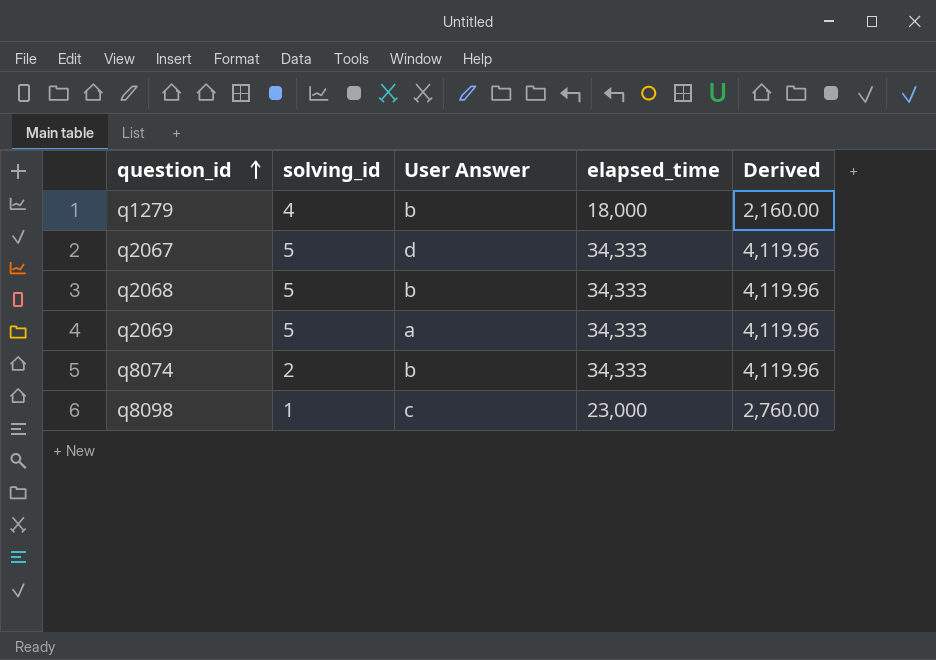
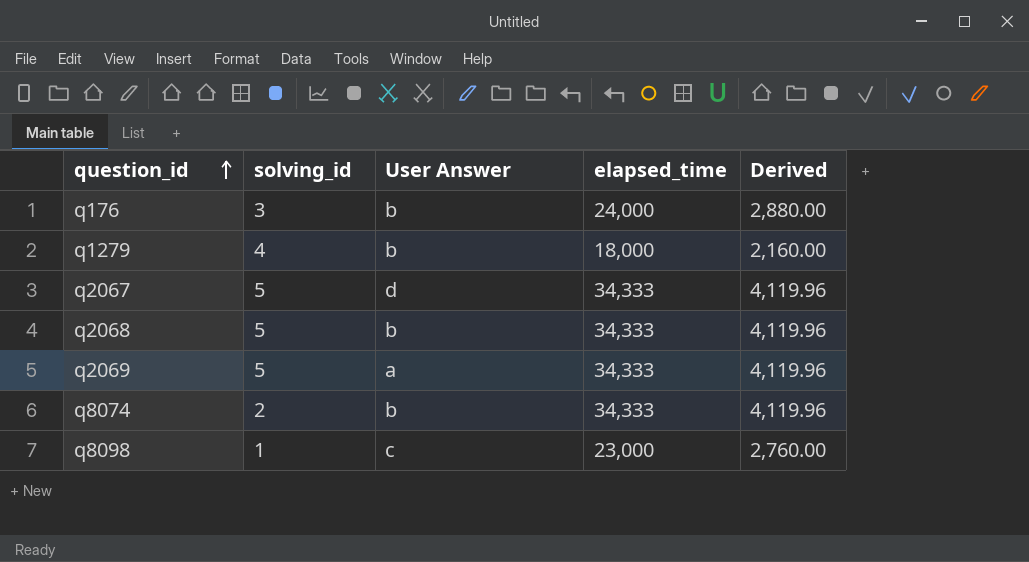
row q176: none -> 3 | b | 24,000 | 2,880.00

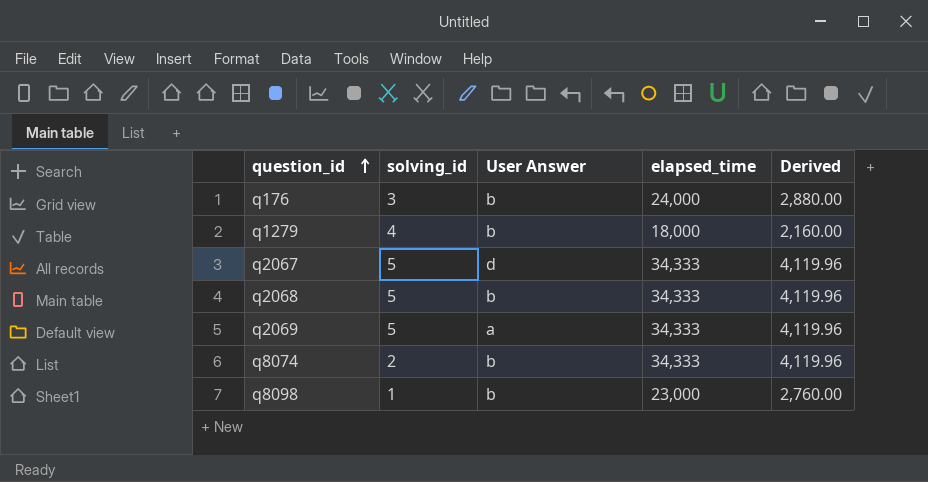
q8098 | User Answer: c -> b

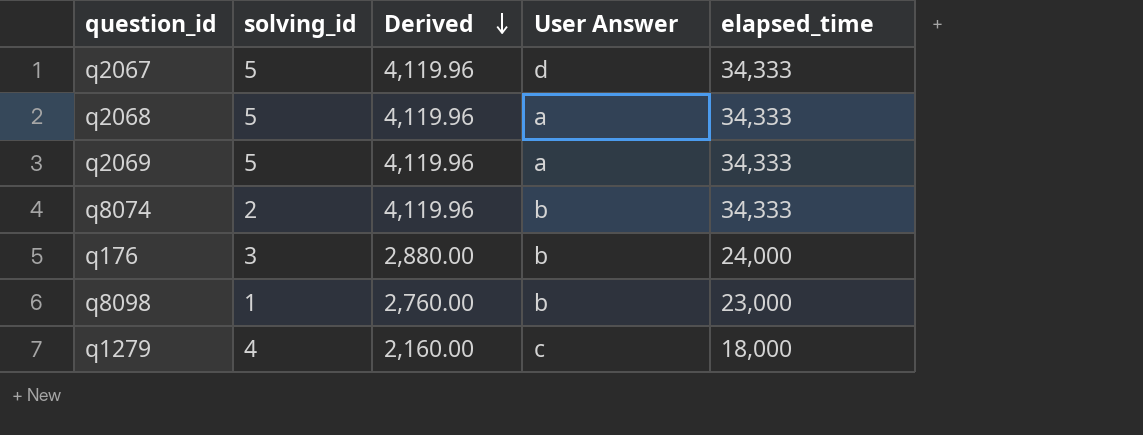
row order: question_id ascending -> Derived descending
column Derived | position: 5 -> 3
q2068 | User Answer: b -> a
q1279 | User Answer: b -> c

